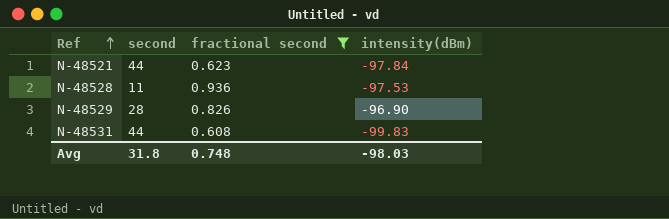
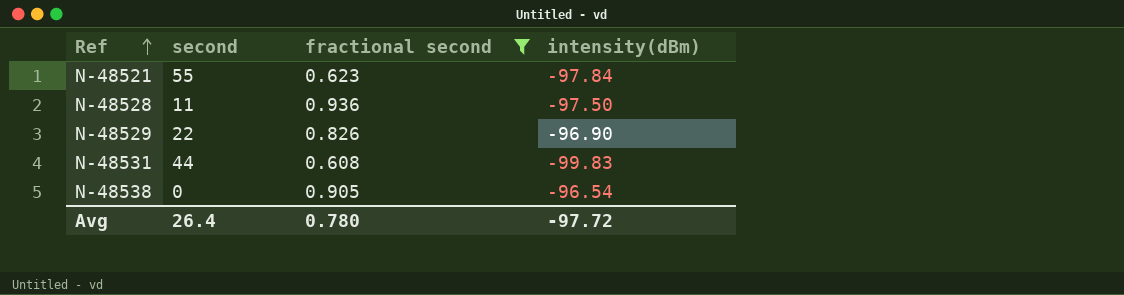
N-48521 | second: 44 -> 55
N-48528 | intensity(dBm): -97.53 -> -97.50
N-48529 | second: 28 -> 22
row N-48538: none -> 0 | 0.905 | -96.54
Avg | second: 31.8 -> 26.4
Avg | fractional second: 0.748 -> 0.780
Avg | intensity(dBm): -98.03 -> -97.72

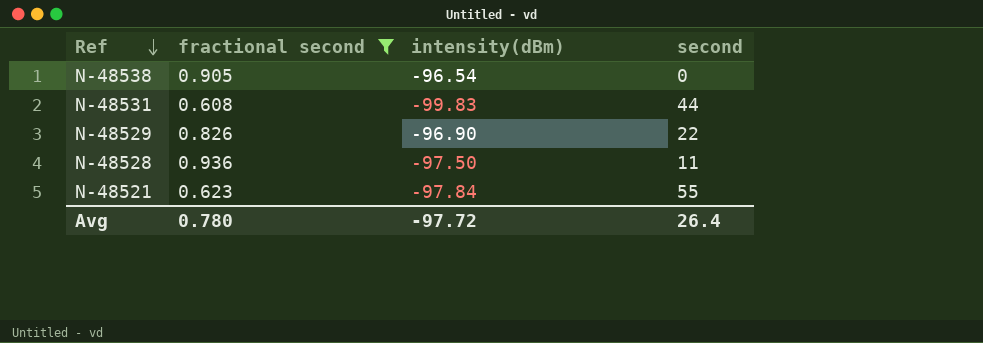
row order: Ref ascending -> Ref descending
column second | position: 2 -> 4

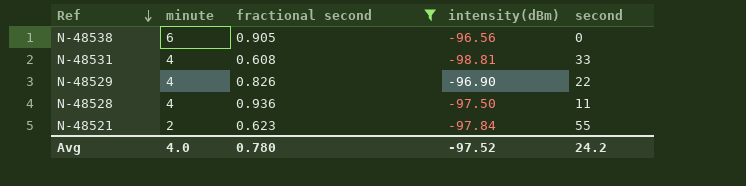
column minute | position: none -> 2
N-48538 | intensity(dBm): -96.54 -> -96.56
N-48531 | intensity(dBm): -99.83 -> -98.81
N-48531 | second: 44 -> 33
Avg | intensity(dBm): -97.72 -> -97.52
Avg | second: 26.4 -> 24.2

